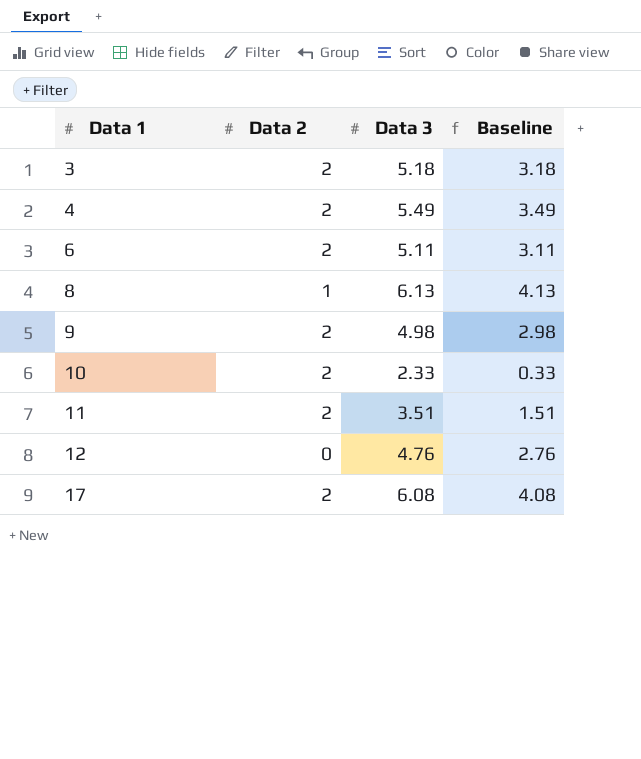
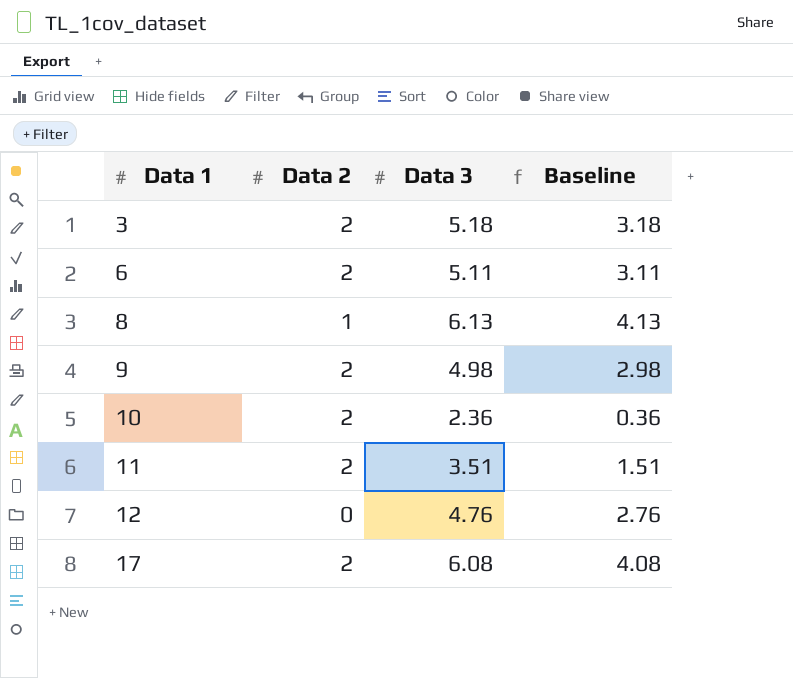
row 4: 2 | 5.49 | 3.49 -> none
10 | Data 3: 2.33 -> 2.36
10 | Baseline: 0.33 -> 0.36

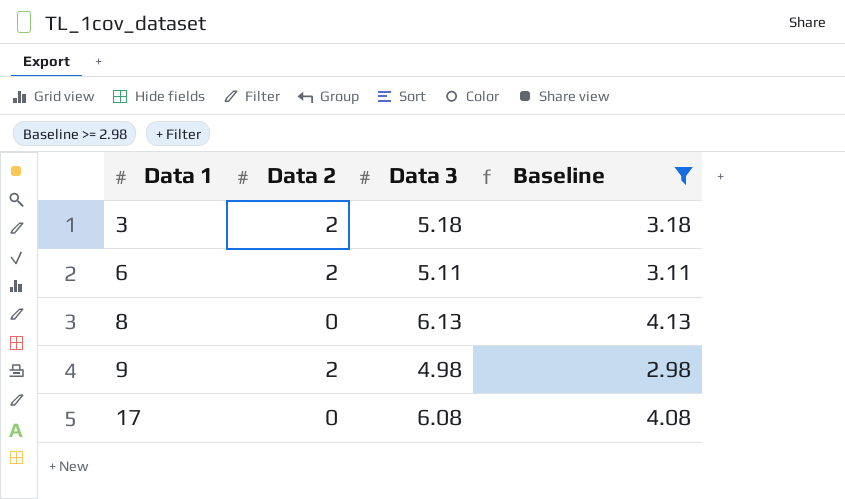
filter: none -> Baseline >= 2.98
8 | Data 2: 1 -> 0
17 | Data 2: 2 -> 0

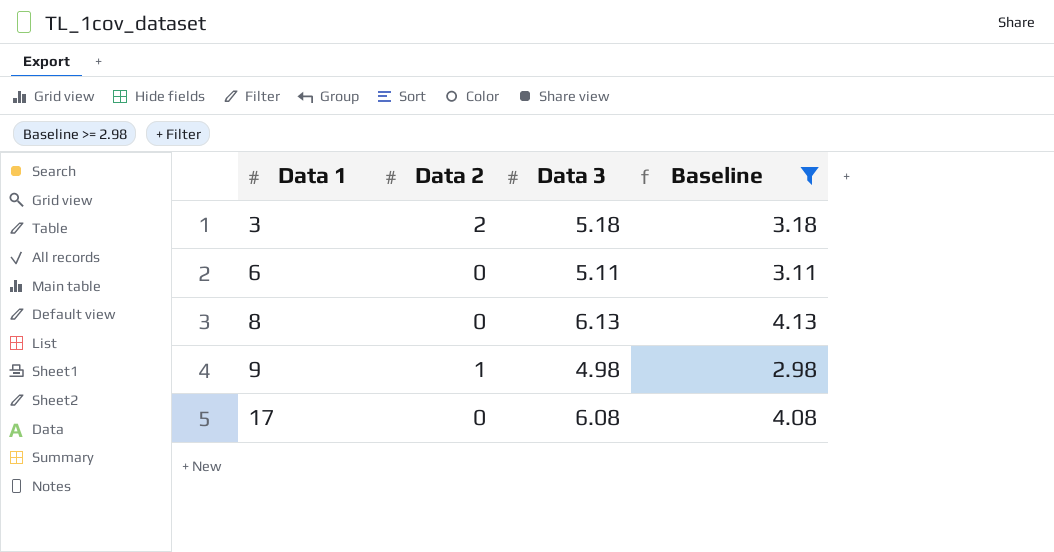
6 | Data 2: 2 -> 0
9 | Data 2: 2 -> 1

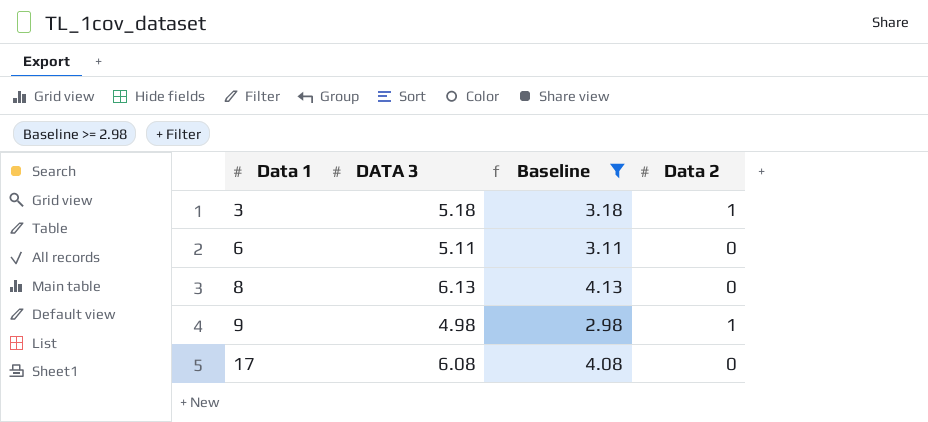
column name: Data 3 -> DATA 3
column Data 2 | position: 2 -> 4
3 | Data 2: 2 -> 1

